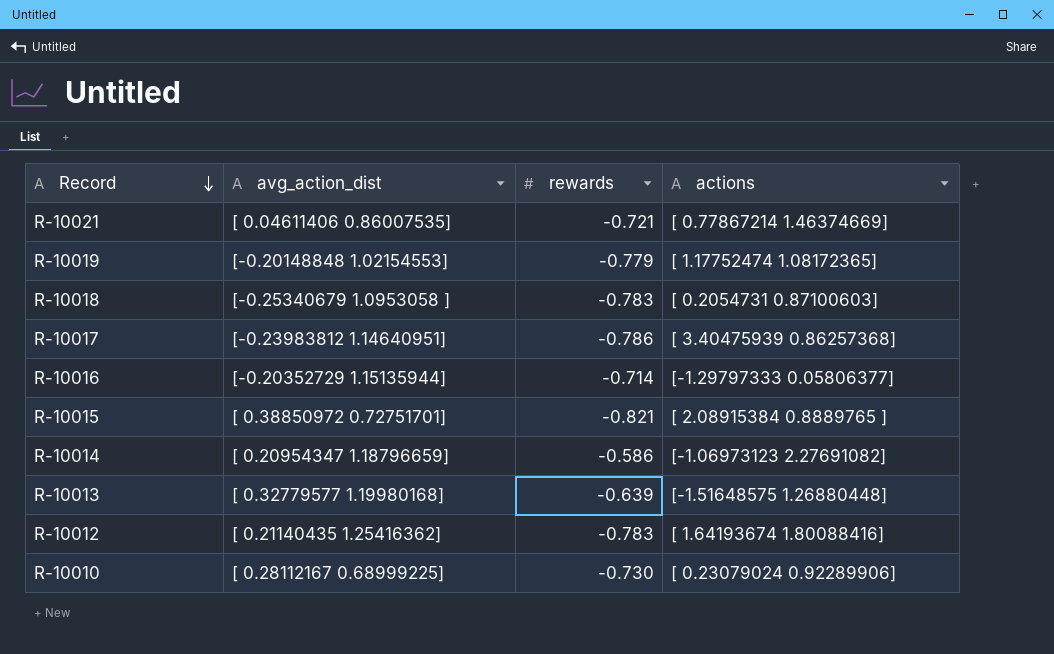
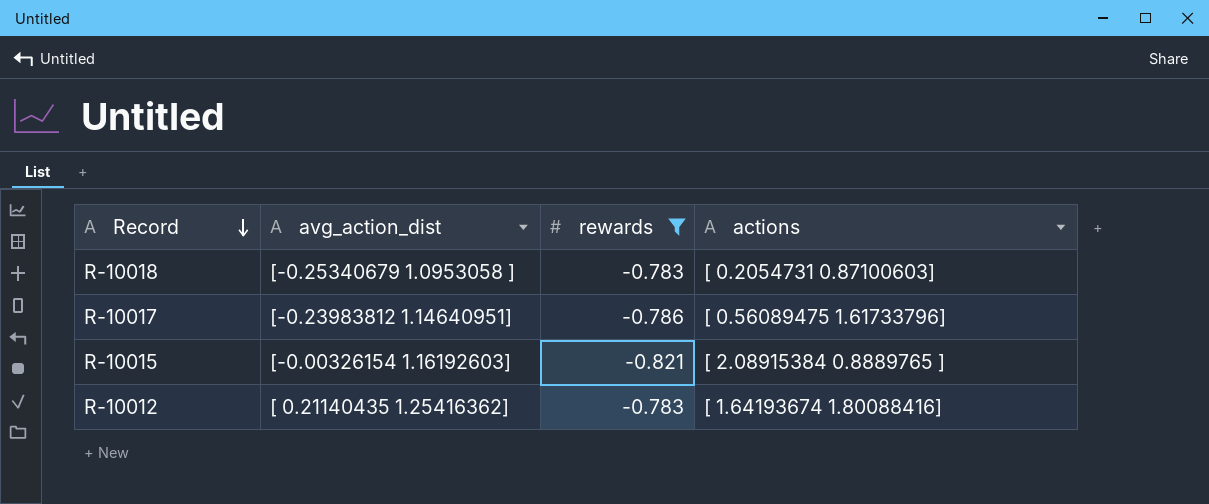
filter: none -> rewards <= -0.783
R-10017 | actions: [ 3.40475939 0.86257368] -> [ 0.56089475 1.61733796]
R-10015 | avg_action_dist: [ 0.38850972 0.72751701] -> [-0.00326154 1.16192603]

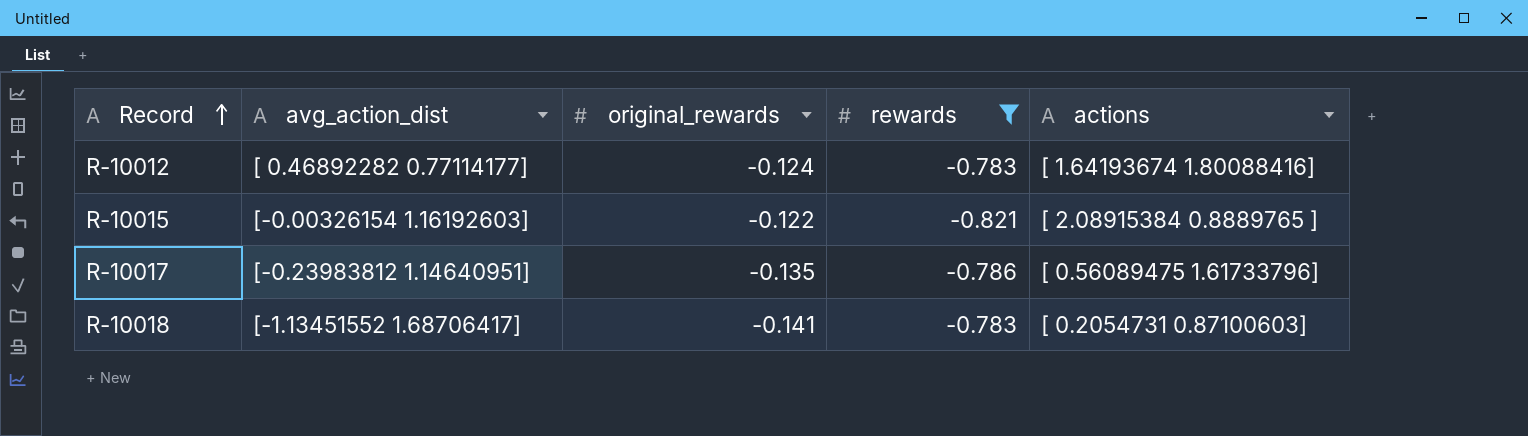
row order: Record descending -> Record ascending
column original_rewards | position: none -> 3
R-10012 | avg_action_dist: [ 0.21140435 1.25416362] -> [ 0.46892282 0.77114177]
R-10018 | avg_action_dist: [-0.25340679 1.0953058 ] -> [-1.13451552 1.68706417]

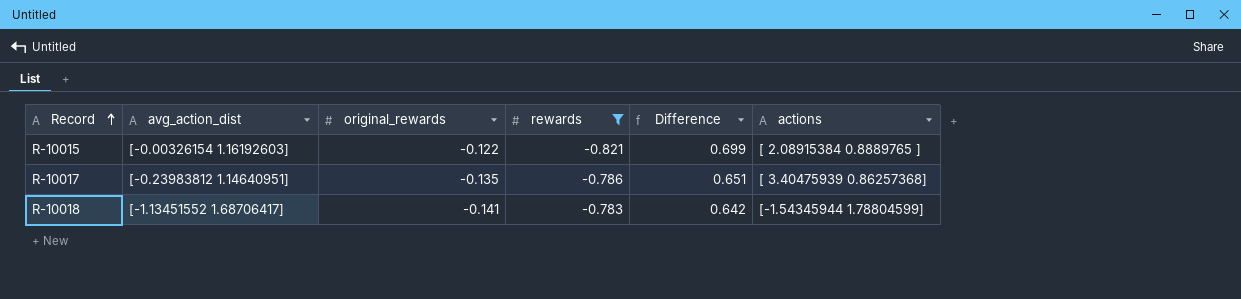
column Difference | formula: none -> [original_rewards] - [rewards]
row R-10012: [ 0.46892282 0.77114177] | -0.124 | -0.783 | [ 1.64193674 1.80088416] -> none
R-10017 | actions: [ 0.56089475 1.61733796] -> [ 3.40475939 0.86257368]
R-10018 | actions: [ 0.2054731 0.87100603] -> [-1.54345944 1.78804599]

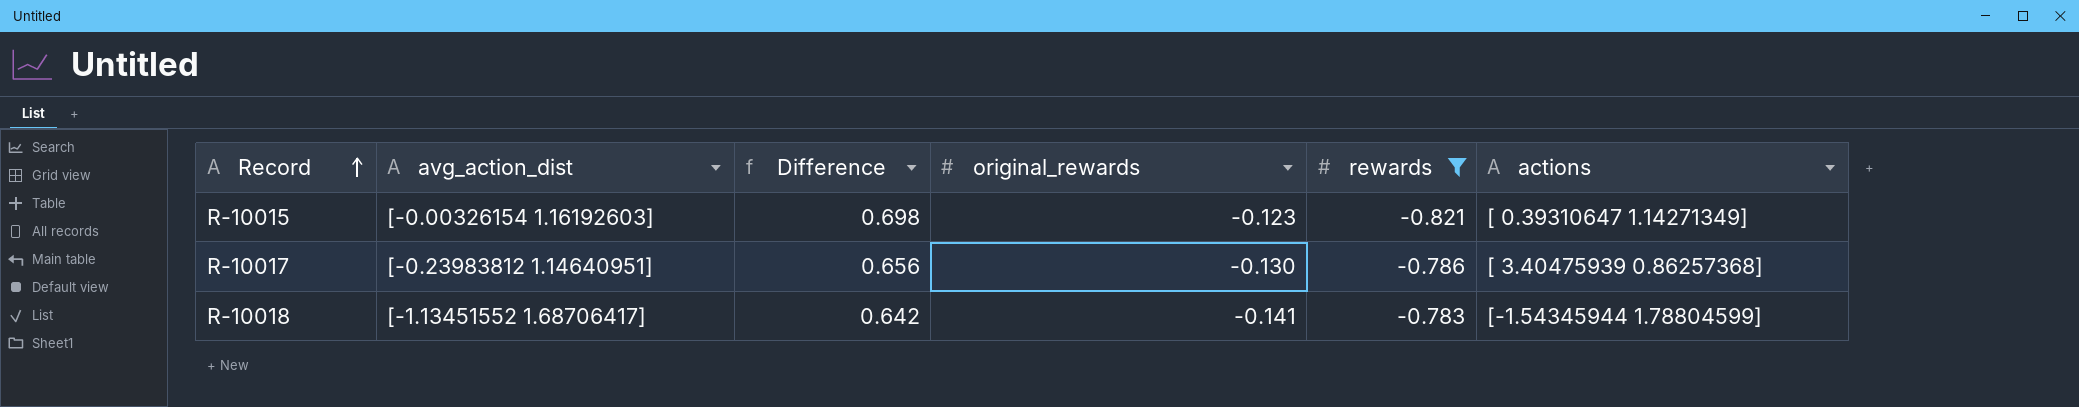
column Difference | position: 5 -> 3
R-10015 | Difference: 0.699 -> 0.698
R-10015 | original_rewards: -0.122 -> -0.123
R-10015 | actions: [ 2.08915384 0.8889765 ] -> [ 0.39310647 1.14271349]
R-10017 | Difference: 0.651 -> 0.656
R-10017 | original_rewards: -0.135 -> -0.130

